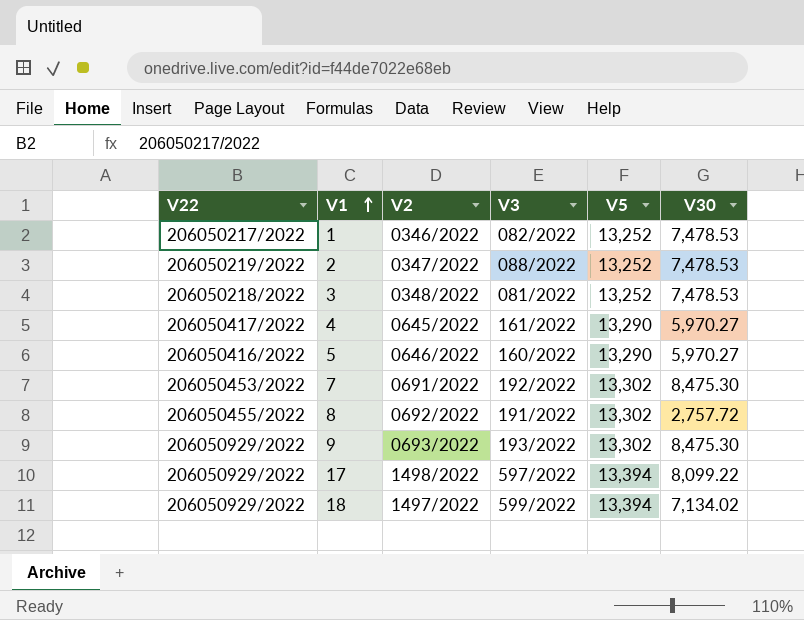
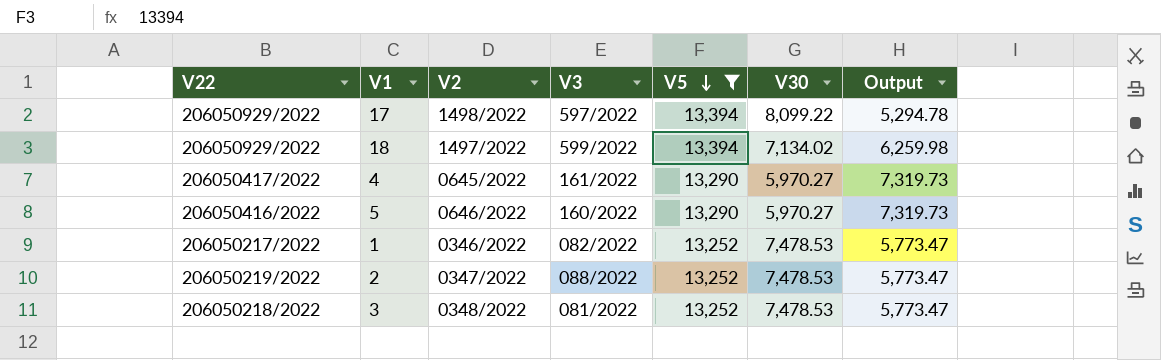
filter: none -> V5 != 13,302
row order: V1 ascending -> V5 descending
column Output | formula: none -> [V5] - [V30]

